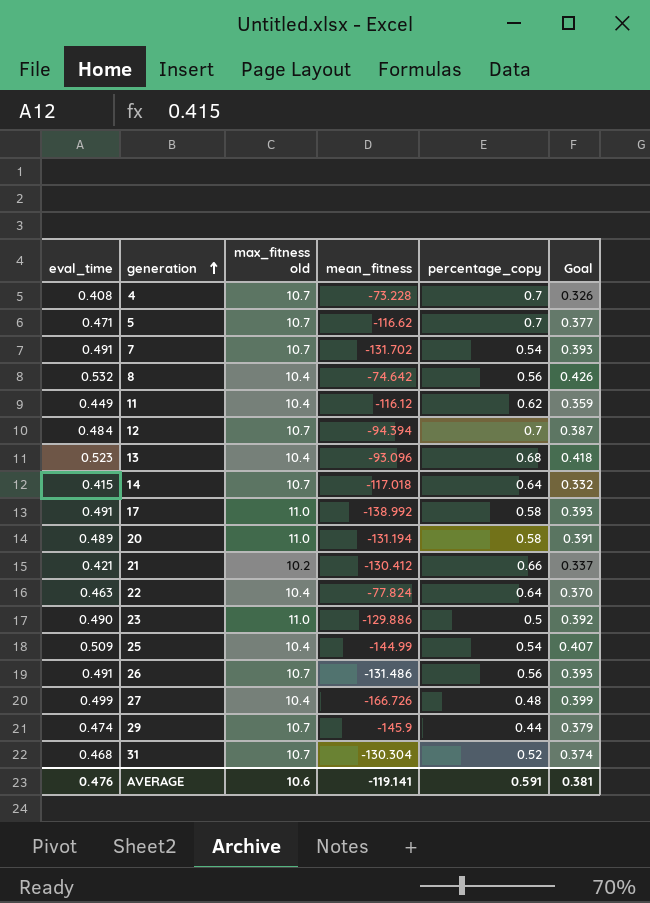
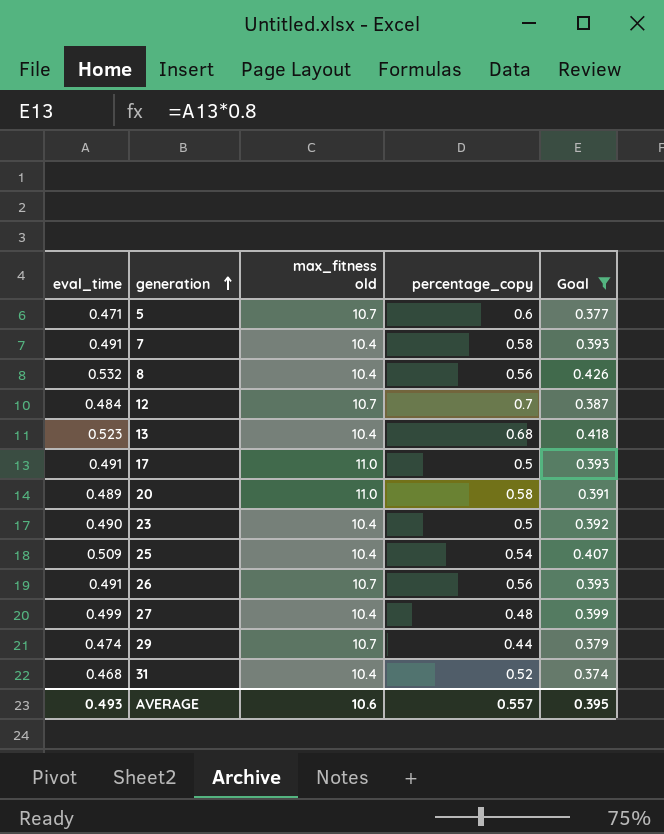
filter: none -> Goal >= 0.374
column mean_fitness | position: 4 -> none
5 | percentage_copy: 0.7 -> 0.6
7 | max_fitness old: 10.7 -> 10.4
7 | percentage_copy: 0.54 -> 0.58
17 | percentage_copy: 0.58 -> 0.5
23 | max_fitness old: 11.0 -> 10.4
31 | max_fitness old: 10.7 -> 10.4
AVERAGE | eval_time: 0.476 -> 0.493
AVERAGE | percentage_copy: 0.591 -> 0.557
AVERAGE | Goal: 0.381 -> 0.395

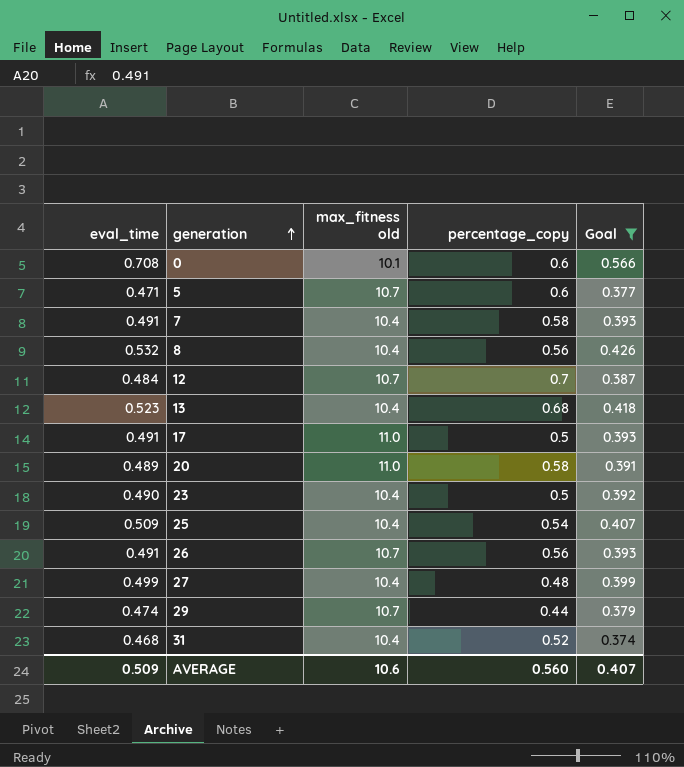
row 0: none -> 0.708 | 10.1 | 0.6 | 0.566
AVERAGE | eval_time: 0.493 -> 0.509
AVERAGE | percentage_copy: 0.557 -> 0.560
AVERAGE | Goal: 0.395 -> 0.407

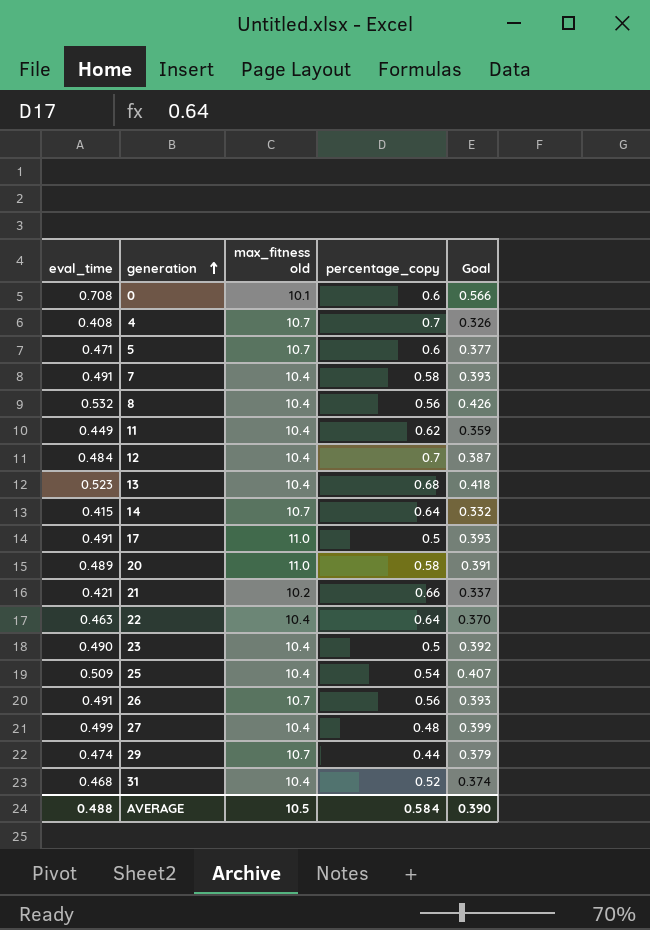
filter: Goal >= 0.374 -> none
12 | max_fitness old: 10.7 -> 10.4
AVERAGE | eval_time: 0.509 -> 0.488
AVERAGE | max_fitness old: 10.6 -> 10.5
AVERAGE | percentage_copy: 0.560 -> 0.584
AVERAGE | Goal: 0.407 -> 0.390

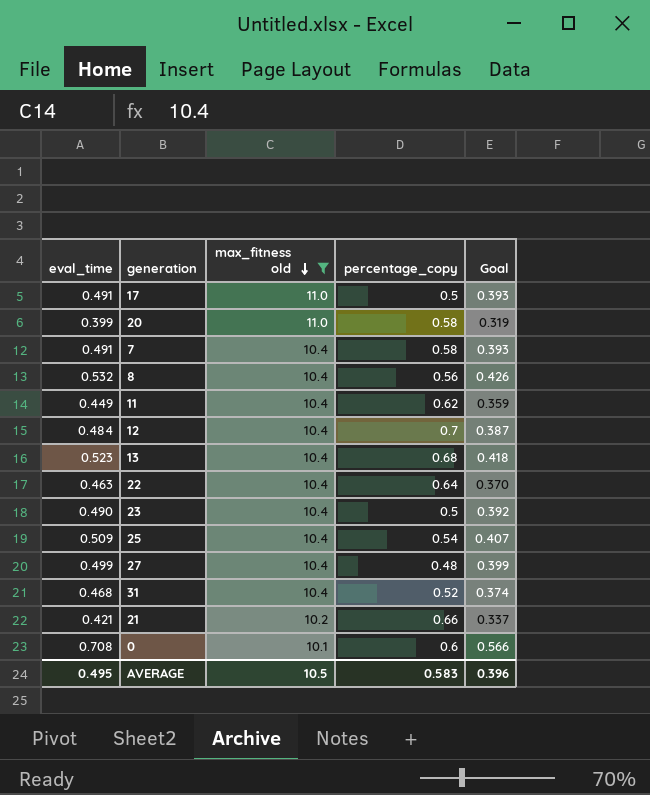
filter: none -> max_fitness old != 10.7
row order: generation ascending -> max_fitness old descending
20 | eval_time: 0.489 -> 0.399
20 | Goal: 0.391 -> 0.319
AVERAGE | eval_time: 0.488 -> 0.495
AVERAGE | percentage_copy: 0.584 -> 0.583
AVERAGE | Goal: 0.390 -> 0.396

